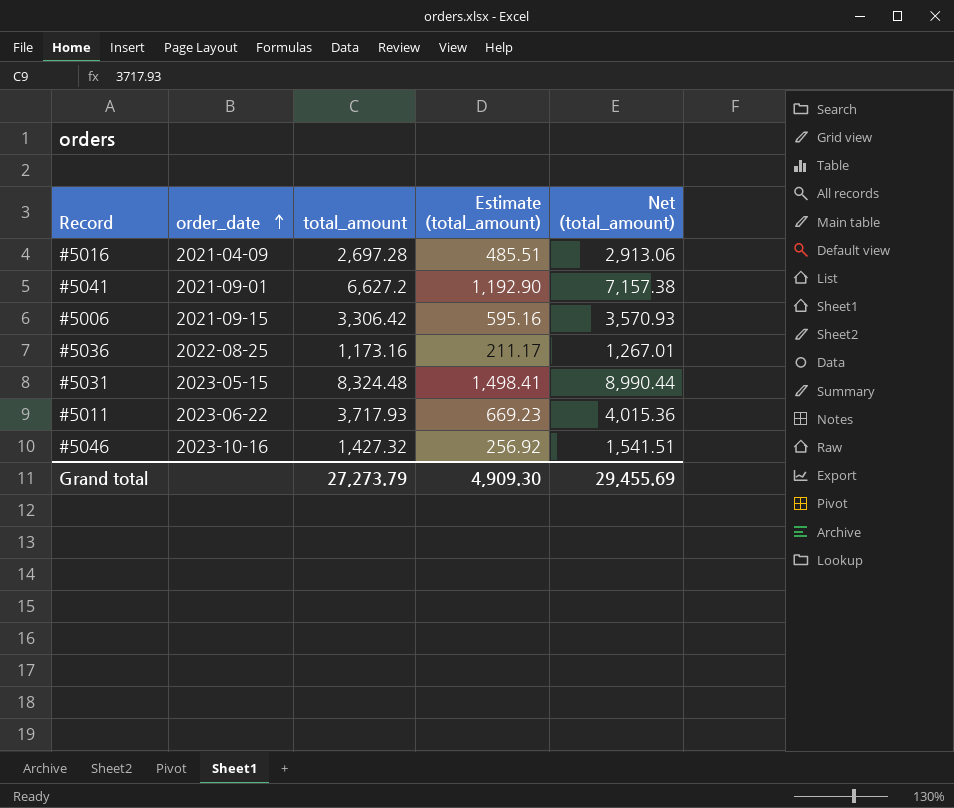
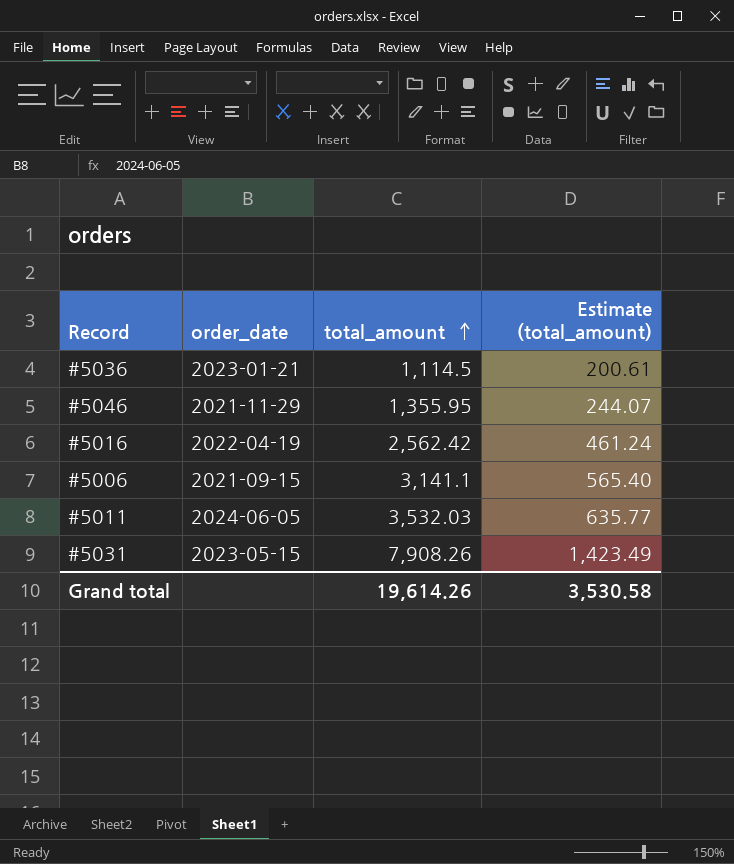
row order: order_date ascending -> total_amount ascending
column Net (total_amount) | formula: [total_amount] * 1.08 -> none
row #5041: 2021-09-01 | 6,627.2 | 1,192.90 | 7,157.38 -> none
#5036 | order_date: 2022-08-25 -> 2023-01-21
#5036 | total_amount: 1,173.16 -> 1,114.5
#5036 | Estimate (total_amount): 211.17 -> 200.61
#5046 | order_date: 2023-10-16 -> 2021-11-29
#5046 | total_amount: 1,427.32 -> 1,355.95
#5046 | Estimate (total_amount): 256.92 -> 244.07
#5016 | order_date: 2021-04-09 -> 2022-04-19
#5016 | total_amount: 2,697.28 -> 2,562.42
#5016 | Estimate (total_amount): 485.51 -> 461.24
#5006 | total_amount: 3,306.42 -> 3,141.1
#5006 | Estimate (total_amount): 595.16 -> 565.40
#5011 | order_date: 2023-06-22 -> 2024-06-05
#5011 | total_amount: 3,717.93 -> 3,532.03
#5011 | Estimate (total_amount): 669.23 -> 635.77
#5031 | total_amount: 8,324.48 -> 7,908.26
#5031 | Estimate (total_amount): 1,498.41 -> 1,423.49
Grand total | total_amount: 27,273.79 -> 19,614.26
Grand total | Estimate (total_amount): 4,909.30 -> 3,530.58

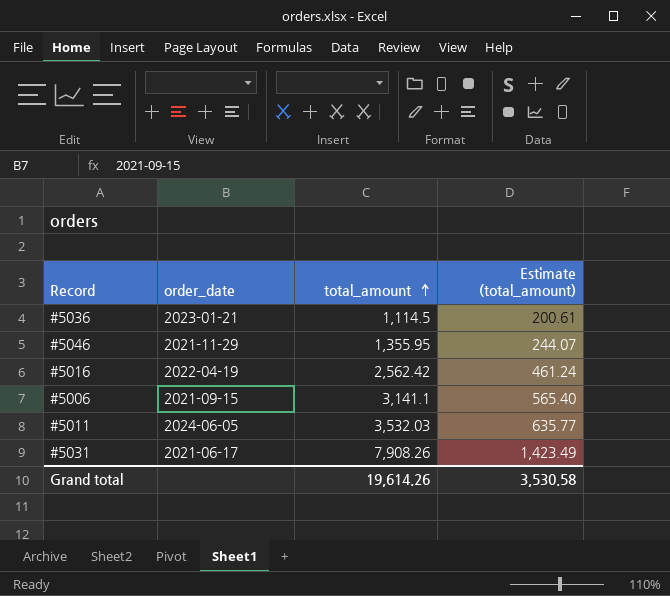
#5031 | order_date: 2023-05-15 -> 2021-06-17

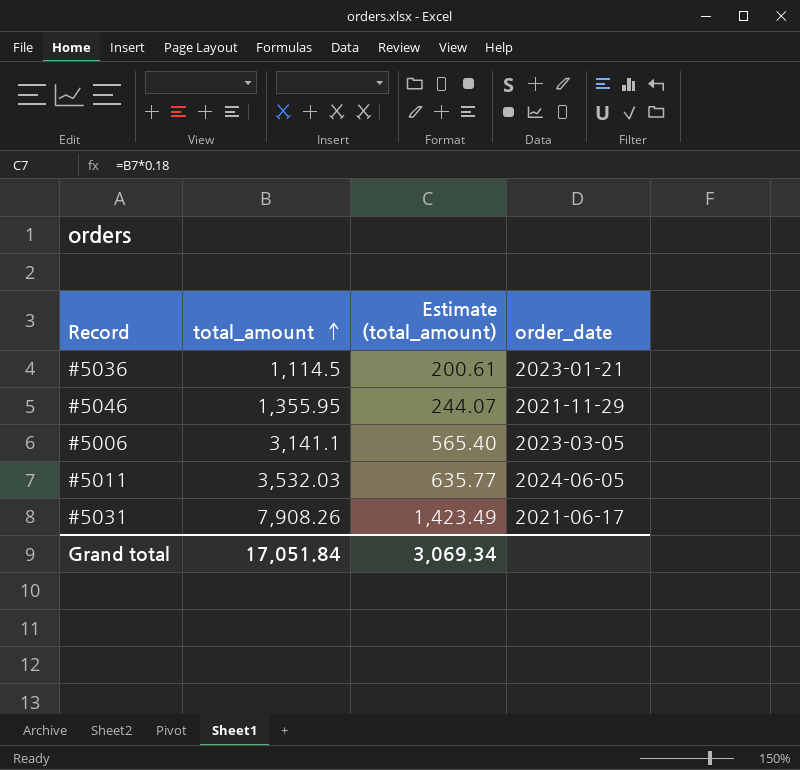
column order_date | position: 2 -> 4
row #5016: 2022-04-19 | 2,562.42 | 461.24 -> none
#5006 | order_date: 2021-09-15 -> 2023-03-05
Grand total | total_amount: 19,614.26 -> 17,051.84
Grand total | Estimate (total_amount): 3,530.58 -> 3,069.34

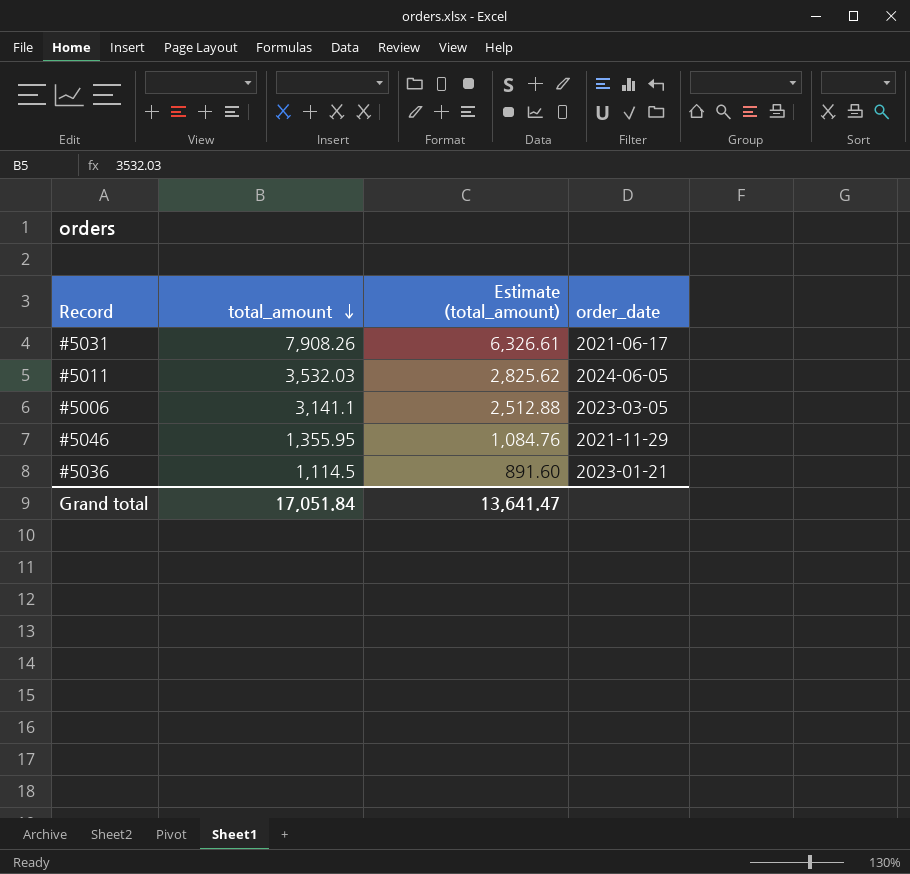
row order: total_amount ascending -> total_amount descending
column Estimate (total_amount) | formula: [total_amount] * 0.18 -> [total_amount] * 0.8
Grand total | Estimate (total_amount): 3,069.34 -> 13,641.47

